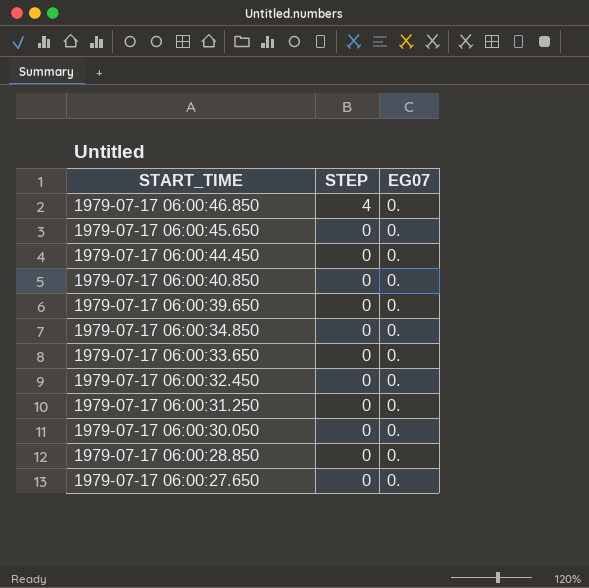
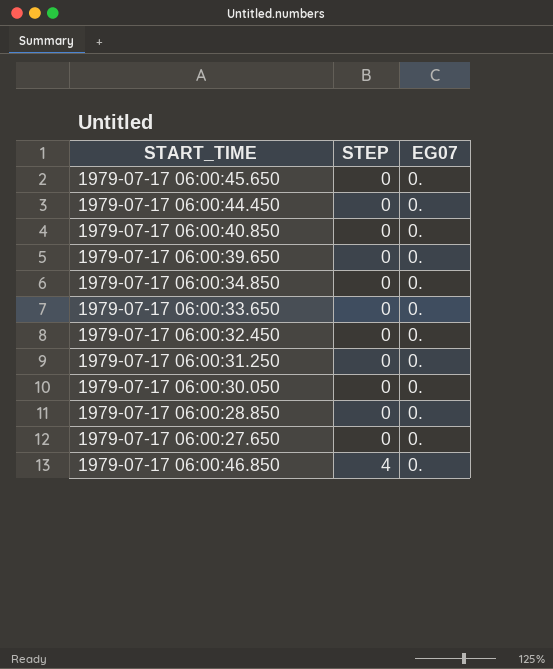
row order: START_TIME descending -> STEP ascending

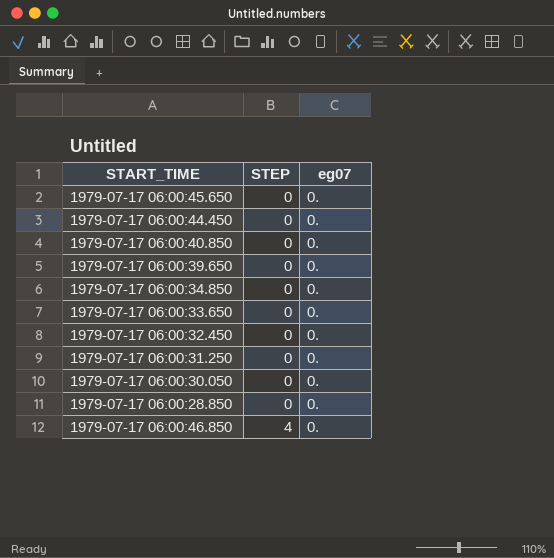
column name: EG07 -> eg07
row 1979-07-17 06:00:27.650: 0 | 0. -> none

